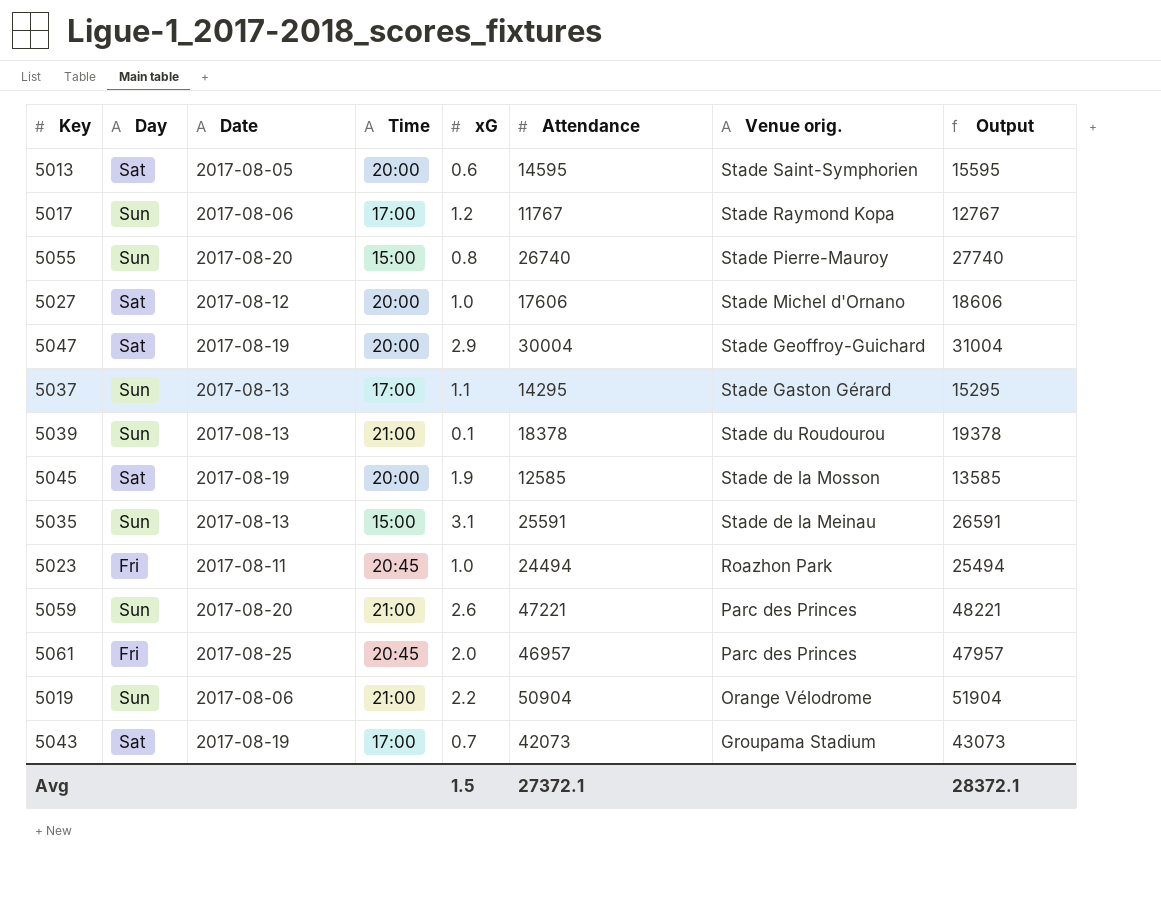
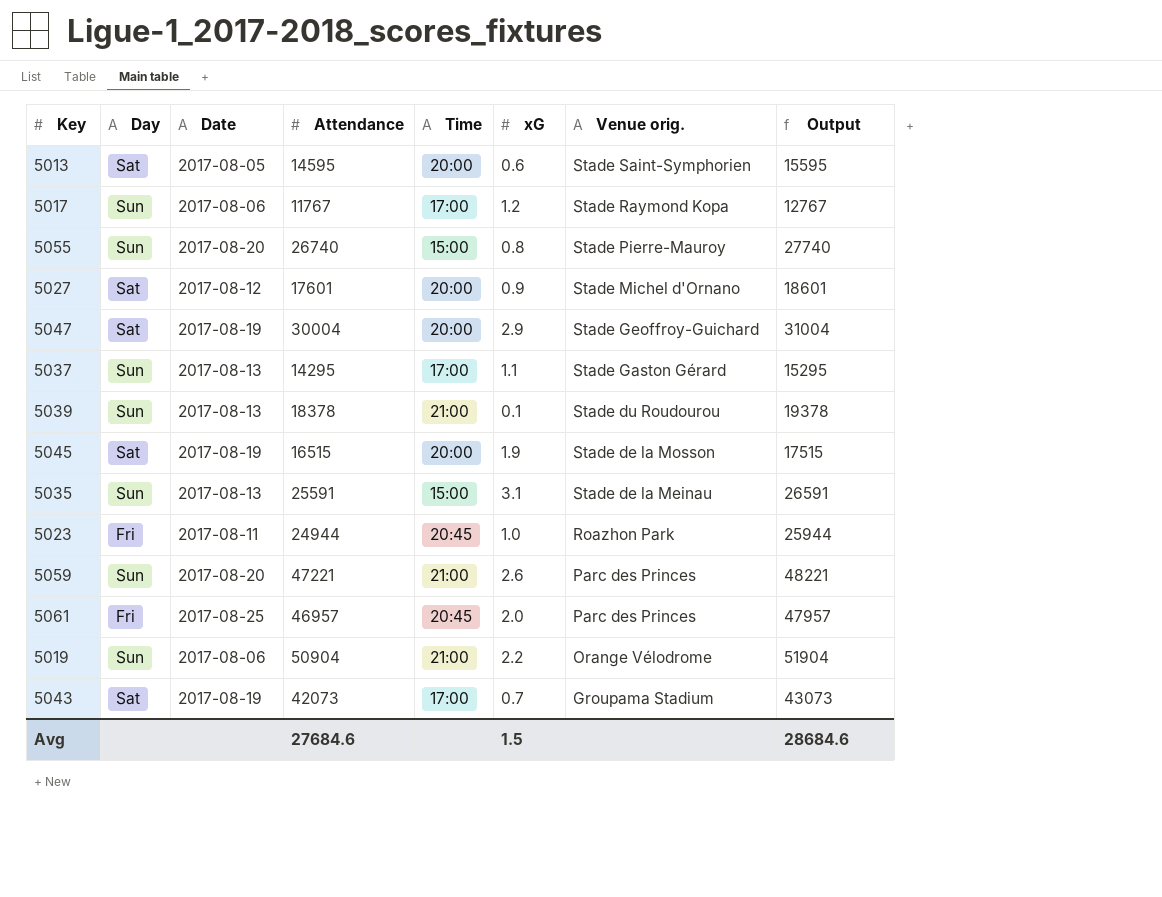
column Attendance | position: 6 -> 4
5027 | Attendance: 17606 -> 17601
5027 | xG: 1.0 -> 0.9
5027 | Output: 18606 -> 18601
5045 | Attendance: 12585 -> 16515
5045 | Output: 13585 -> 17515
5023 | Attendance: 24494 -> 24944
5023 | Output: 25494 -> 25944
Avg | Attendance: 27372.1 -> 27684.6
Avg | Output: 28372.1 -> 28684.6

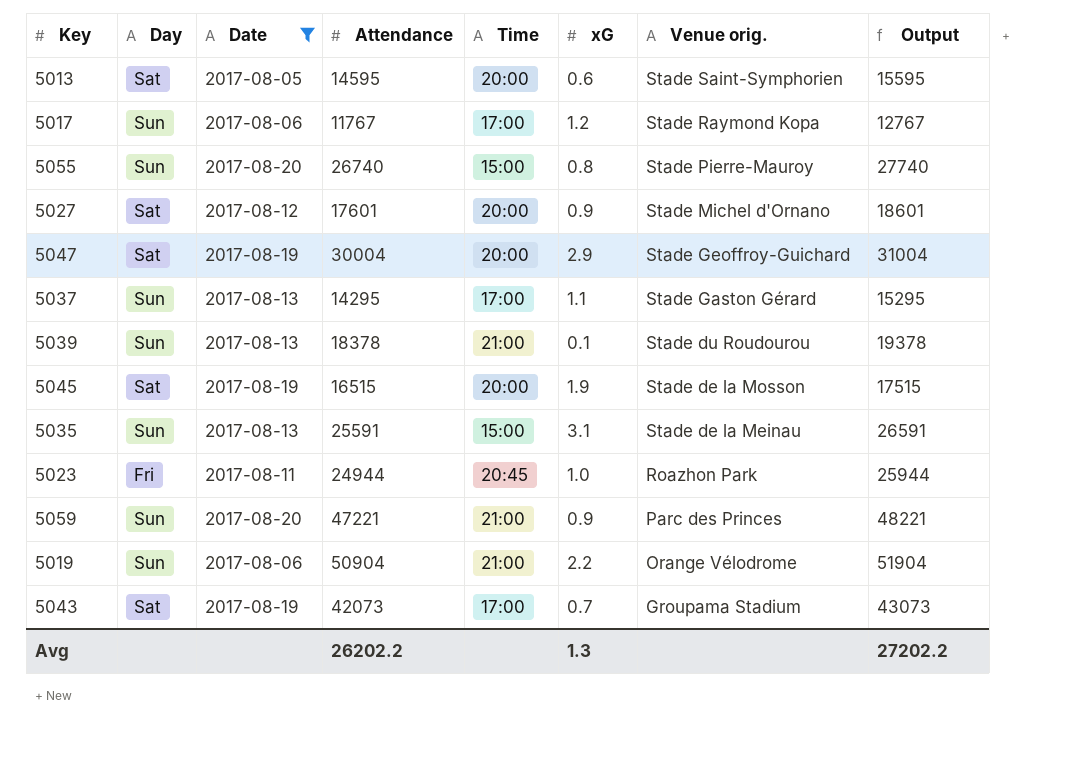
filter: none -> Date != 2017-08-25
5059 | xG: 2.6 -> 0.9
Avg | Attendance: 27684.6 -> 26202.2
Avg | xG: 1.5 -> 1.3
Avg | Output: 28684.6 -> 27202.2

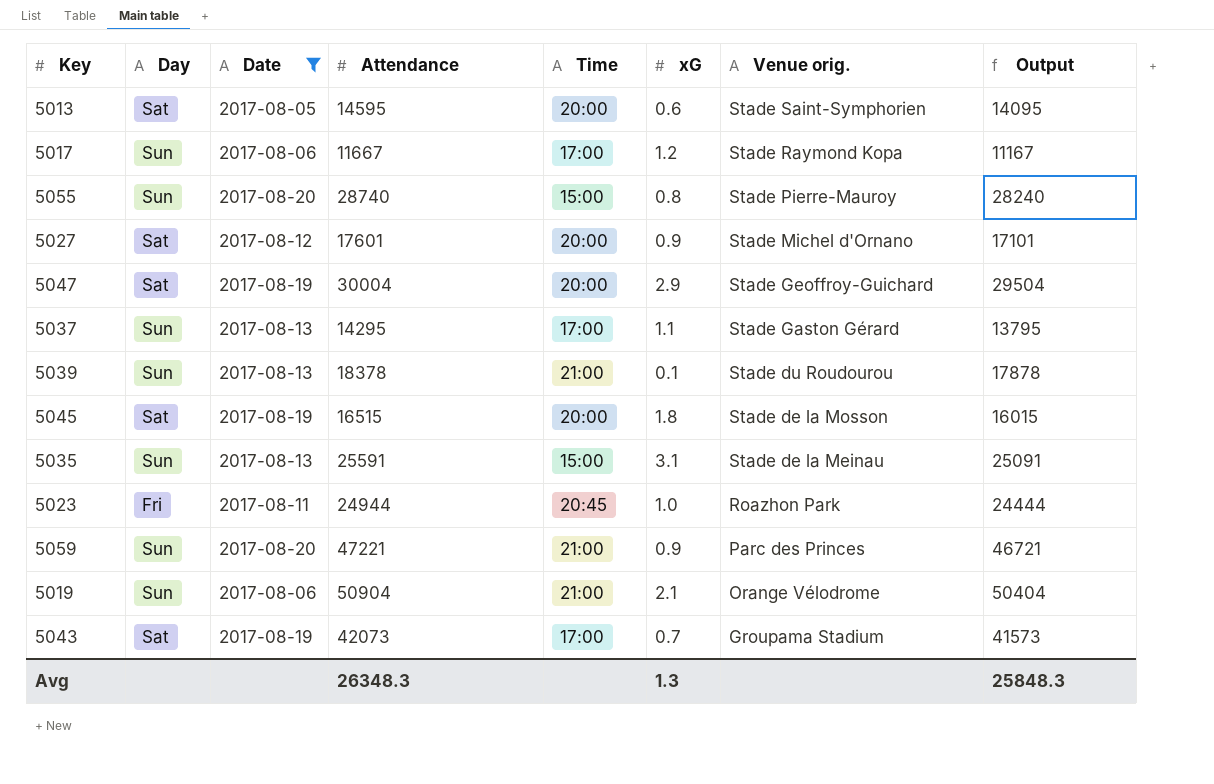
column Output | formula: [Attendance] + 1000 -> [Attendance] - 500
5017 | Attendance: 11767 -> 11667
5055 | Attendance: 26740 -> 28740
5045 | xG: 1.9 -> 1.8
5019 | xG: 2.2 -> 2.1
Avg | Attendance: 26202.2 -> 26348.3
Avg | Output: 27202.2 -> 25848.3

